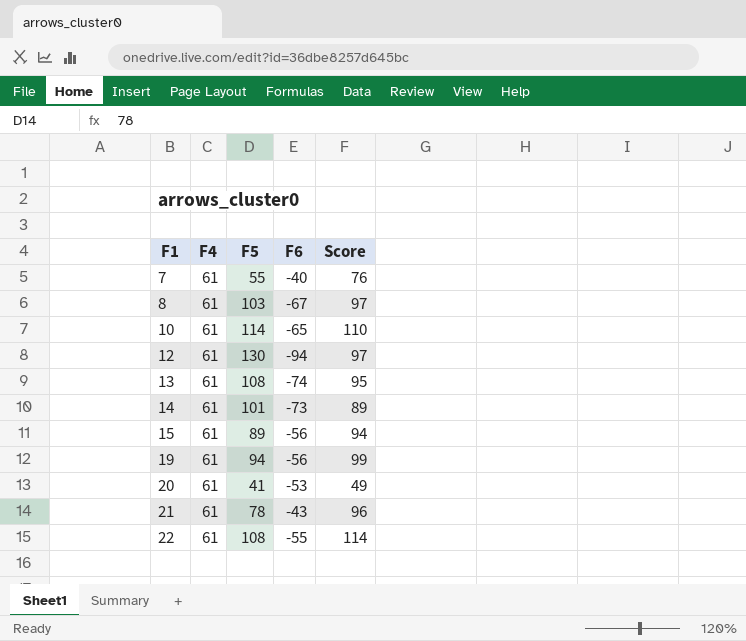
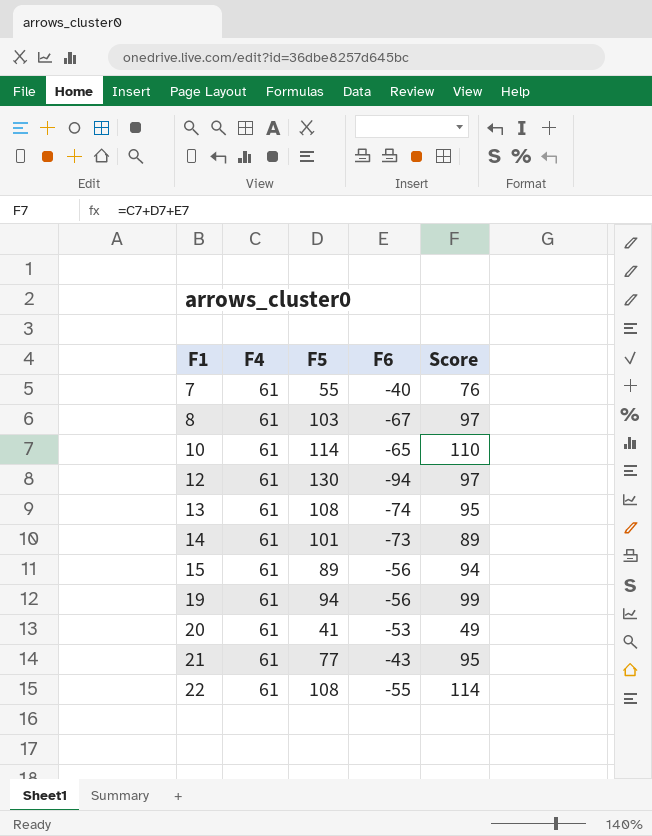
21 | F5: 78 -> 77
21 | Score: 96 -> 95

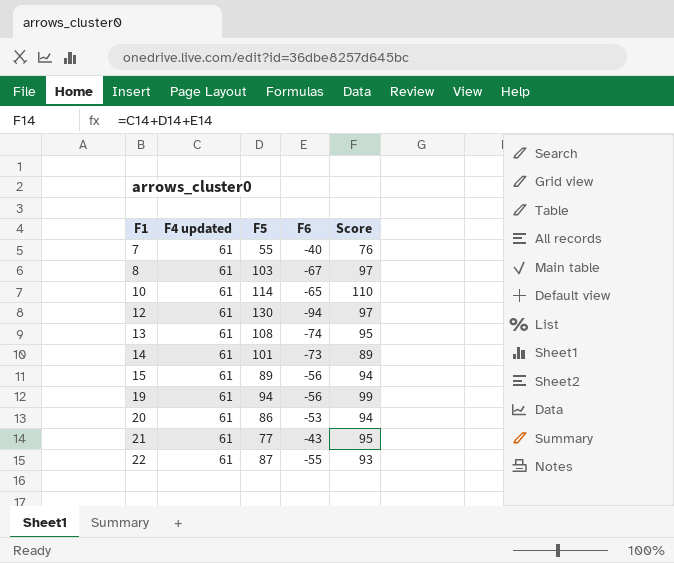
column name: F4 -> F4 updated
20 | F5: 41 -> 86
20 | Score: 49 -> 94
22 | F5: 108 -> 87
22 | Score: 114 -> 93

